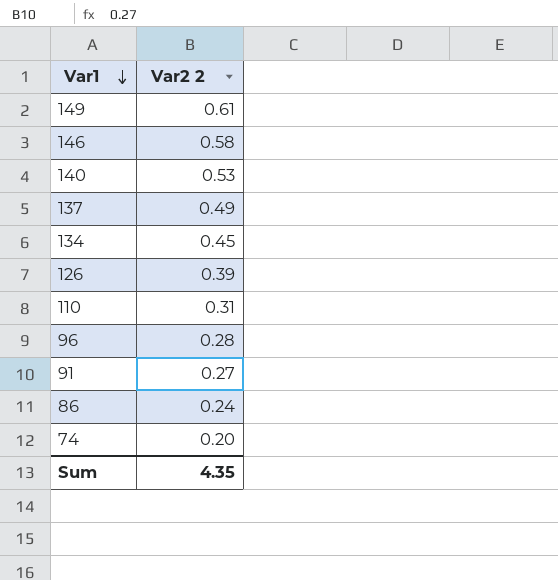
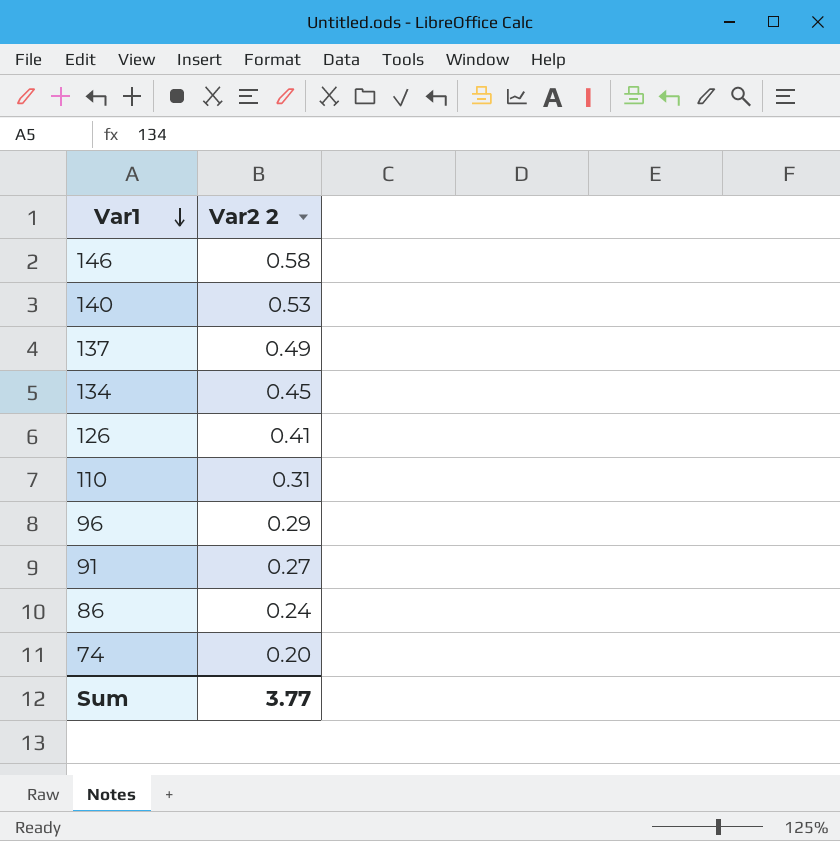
row 149: 0.61 -> none
126 | Var2 2: 0.39 -> 0.41
96 | Var2 2: 0.28 -> 0.29
Sum | Var2 2: 4.35 -> 3.77

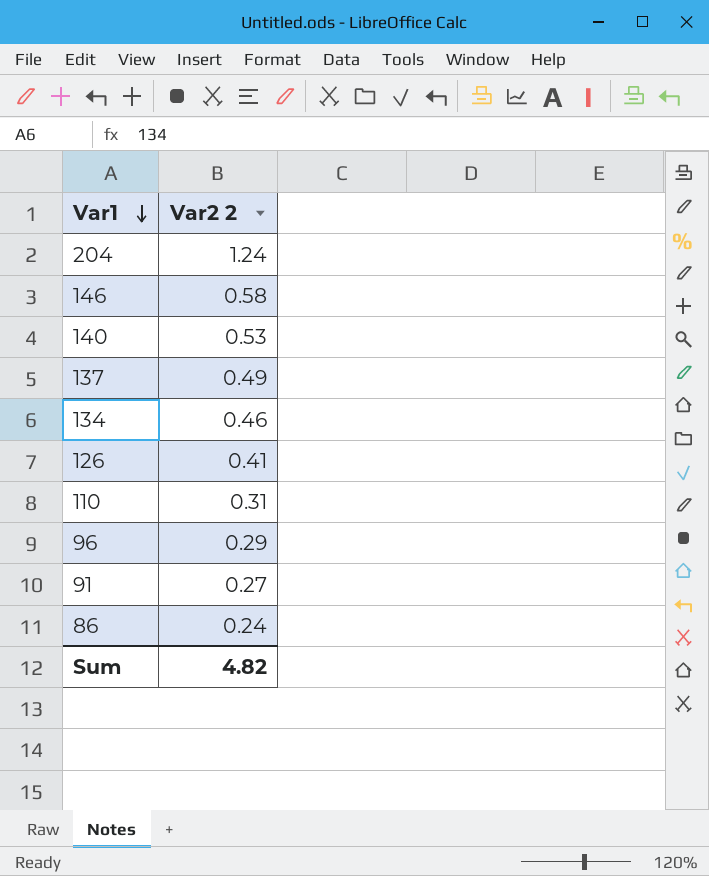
row 74: 0.20 -> none
row 204: none -> 1.24
134 | Var2 2: 0.45 -> 0.46
Sum | Var2 2: 3.77 -> 4.82

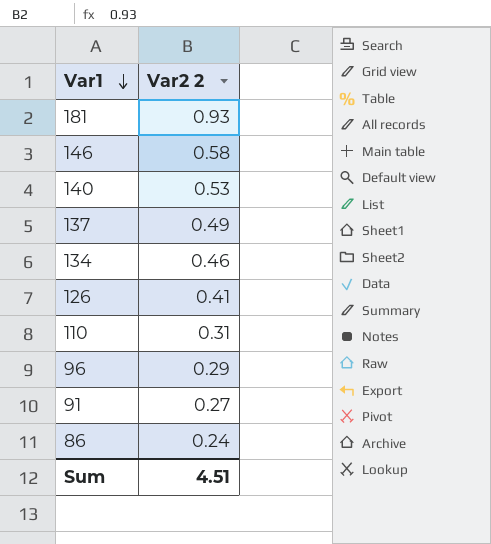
row 204: 1.24 -> none
row 181: none -> 0.93
Sum | Var2 2: 4.82 -> 4.51

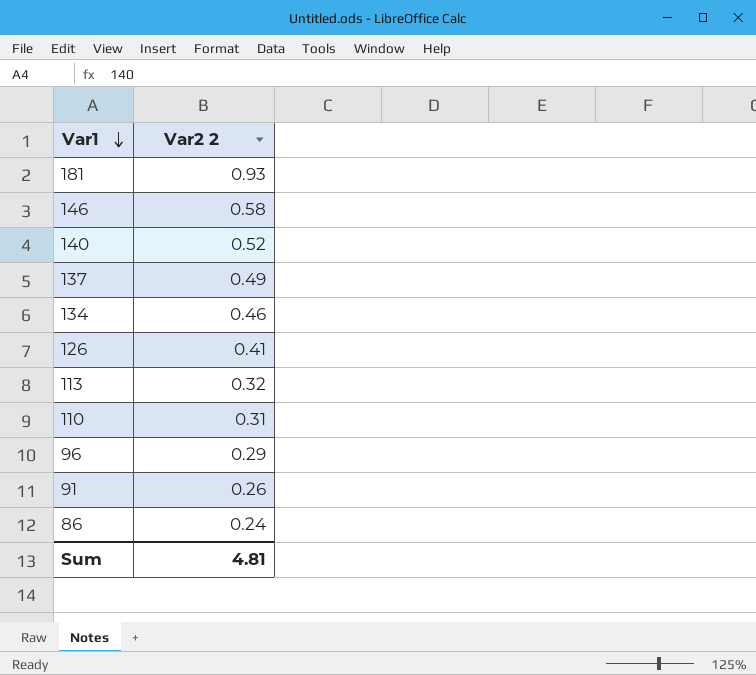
140 | Var2 2: 0.53 -> 0.52
row 113: none -> 0.32
91 | Var2 2: 0.27 -> 0.26
Sum | Var2 2: 4.51 -> 4.81

